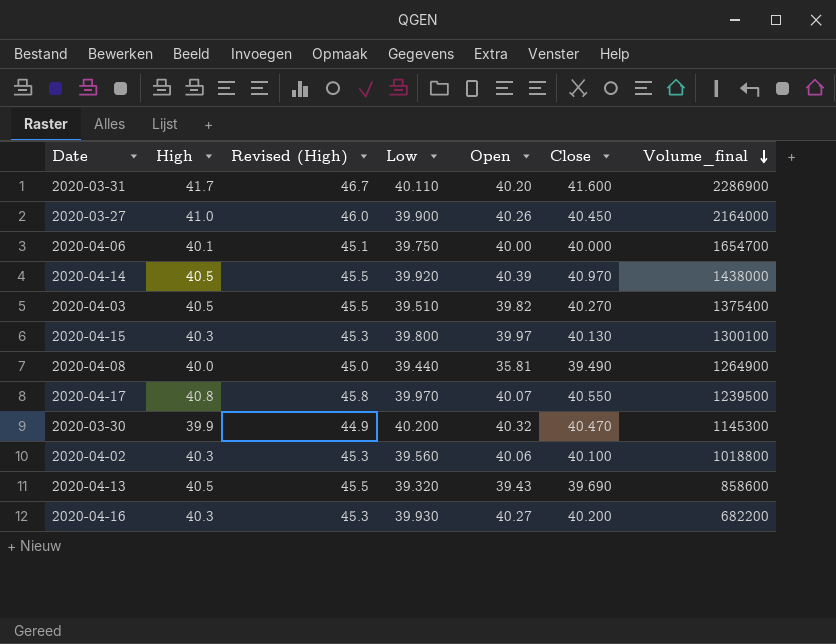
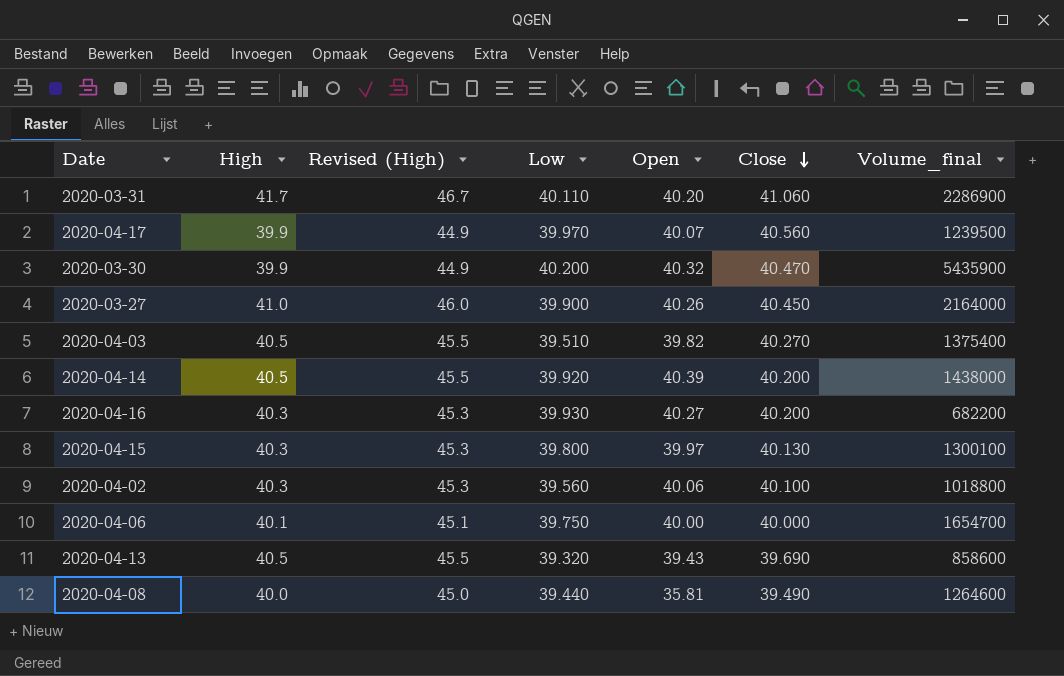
row order: Volume_final descending -> Close descending
2020-03-31 | Close: 41.600 -> 41.060
2020-04-17 | High: 40.8 -> 39.9
2020-04-17 | Revised (High): 45.8 -> 44.9
2020-04-17 | Close: 40.550 -> 40.560
2020-03-30 | Volume_final: 1145300 -> 5435900
2020-04-14 | Close: 40.970 -> 40.200
2020-04-08 | Volume_final: 1264900 -> 1264600

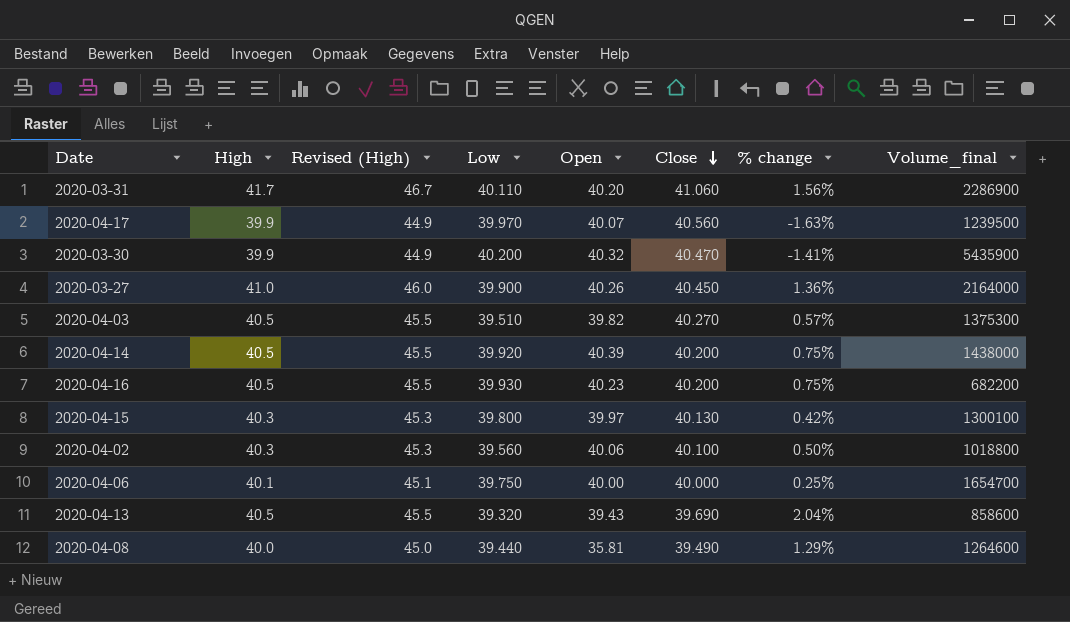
column % change | formula: none -> ([High] - [Close]) / [Close]
2020-04-03 | Volume_final: 1375400 -> 1375300
2020-04-16 | High: 40.3 -> 40.5
2020-04-16 | Revised (High): 45.3 -> 45.5
2020-04-16 | Open: 40.27 -> 40.23

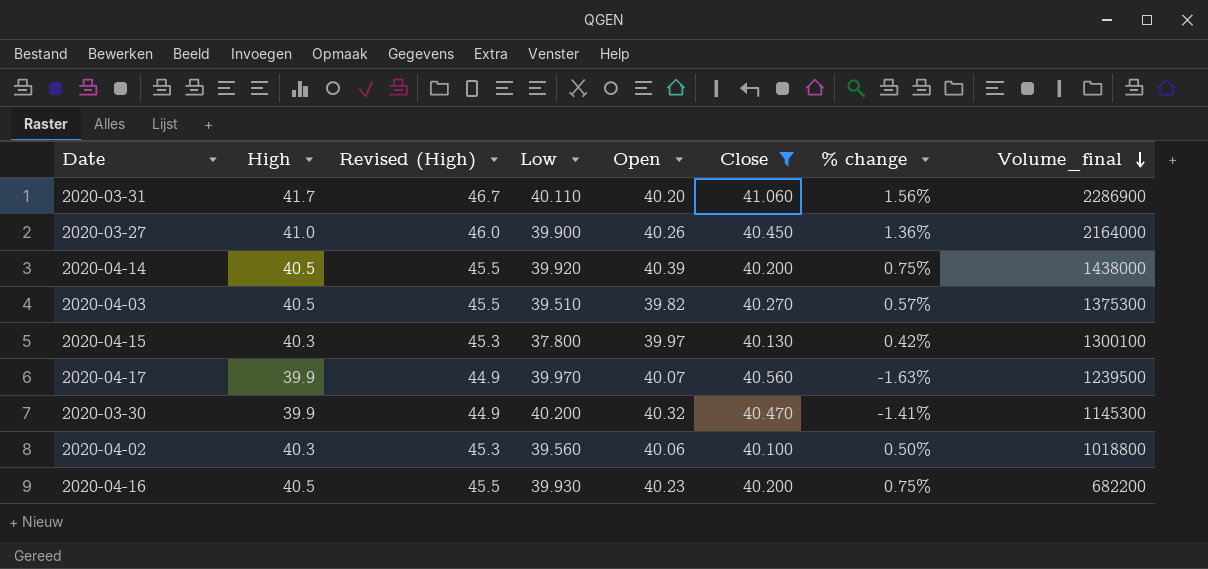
filter: none -> Close >= 40.100
row order: Close descending -> Volume_final descending
2020-04-15 | Low: 39.800 -> 37.800
2020-03-30 | Volume_final: 5435900 -> 1145300

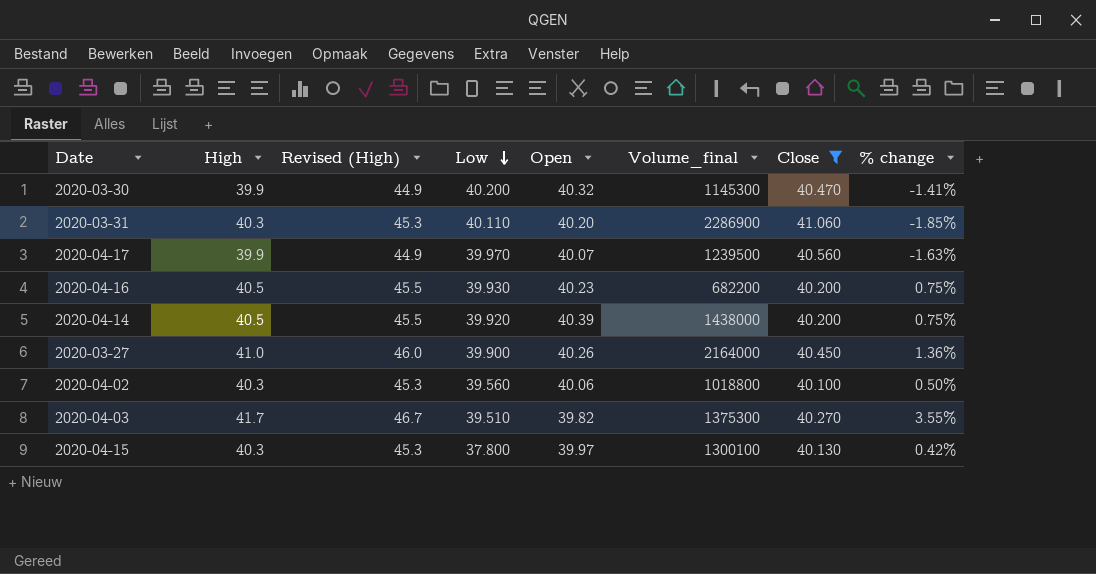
row order: Volume_final descending -> Low descending
column Volume_final | position: 8 -> 6
2020-03-31 | High: 41.7 -> 40.3
2020-03-31 | Revised (High): 46.7 -> 45.3
2020-03-31 | % change: 1.56% -> -1.85%
2020-04-03 | High: 40.5 -> 41.7
2020-04-03 | Revised (High): 45.5 -> 46.7
2020-04-03 | % change: 0.57% -> 3.55%

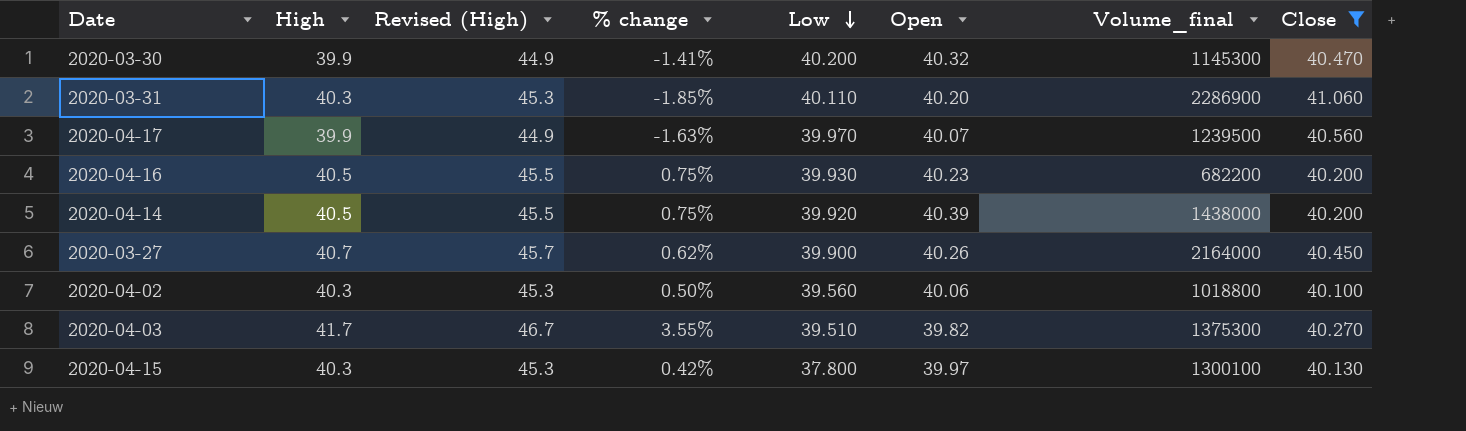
column % change | position: 8 -> 4
2020-03-27 | High: 41.0 -> 40.7
2020-03-27 | Revised (High): 46.0 -> 45.7
2020-03-27 | % change: 1.36% -> 0.62%

